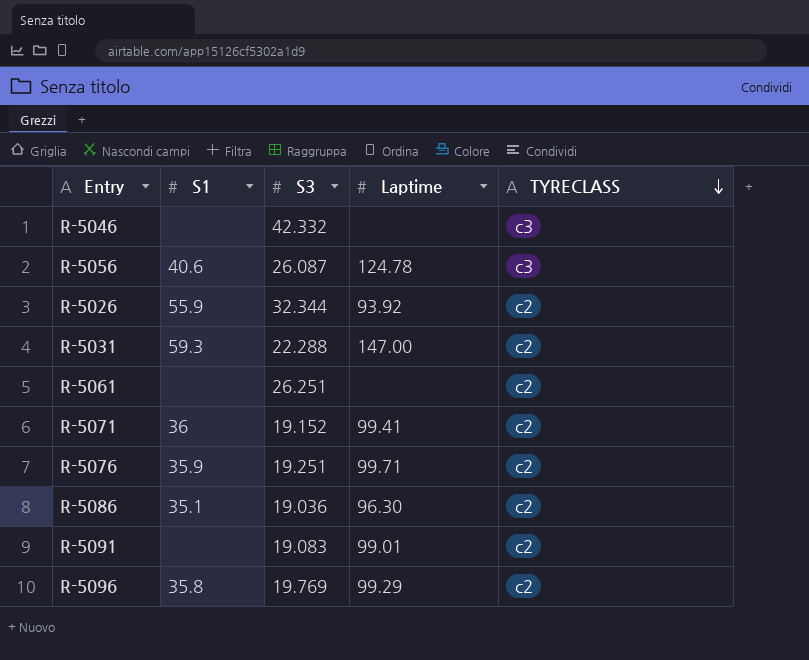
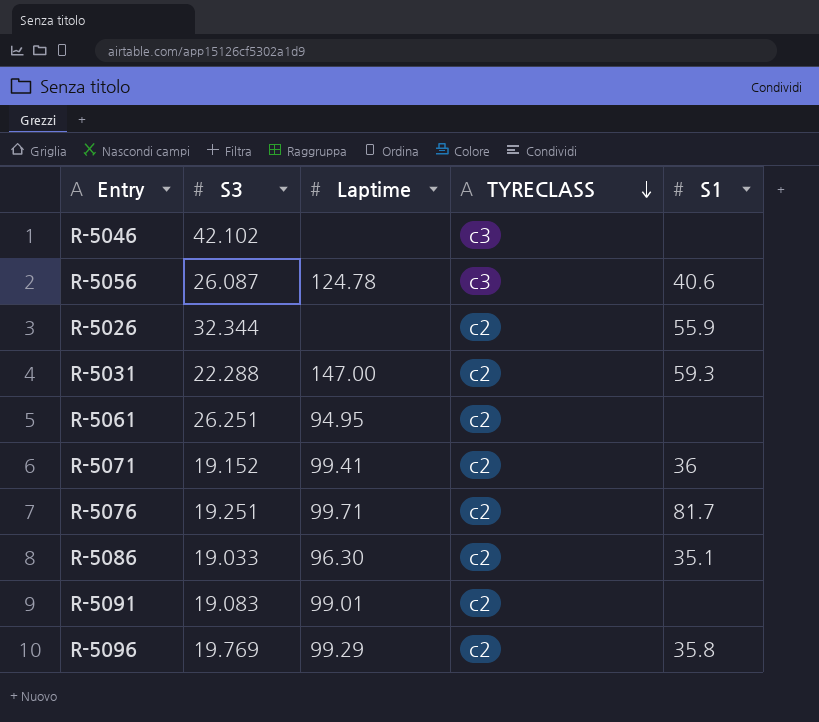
column S1 | position: 2 -> 5
R-5046 | S3: 42.332 -> 42.102
R-5026 | Laptime: 93.92 -> none
R-5061 | Laptime: none -> 94.95
R-5076 | S1: 35.9 -> 81.7
R-5086 | S3: 19.036 -> 19.033

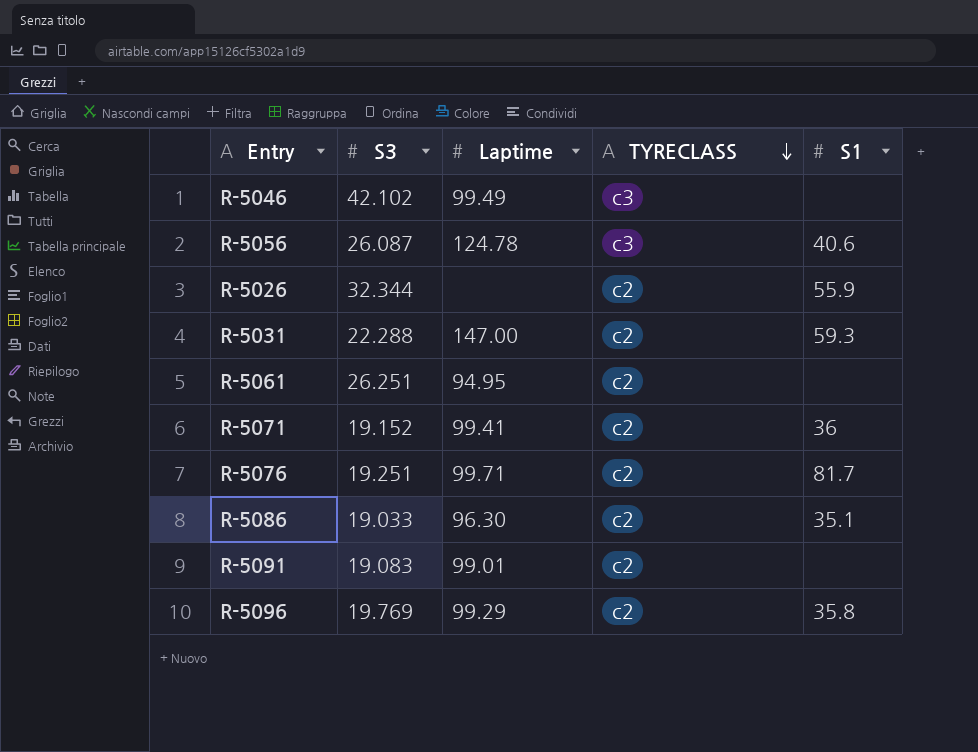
R-5046 | Laptime: none -> 99.49

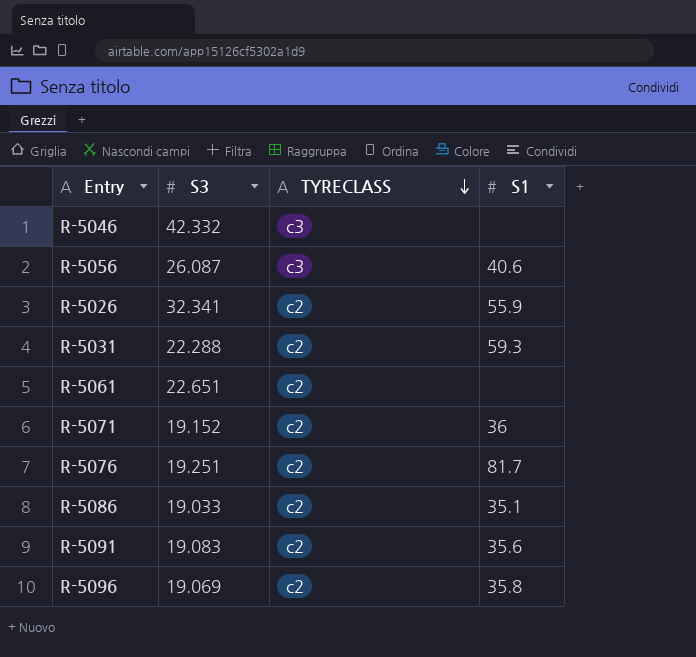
column Laptime | position: 3 -> none
R-5046 | S3: 42.102 -> 42.332
R-5026 | S3: 32.344 -> 32.341
R-5061 | S3: 26.251 -> 22.651
R-5091 | S1: none -> 35.6
R-5096 | S3: 19.769 -> 19.069

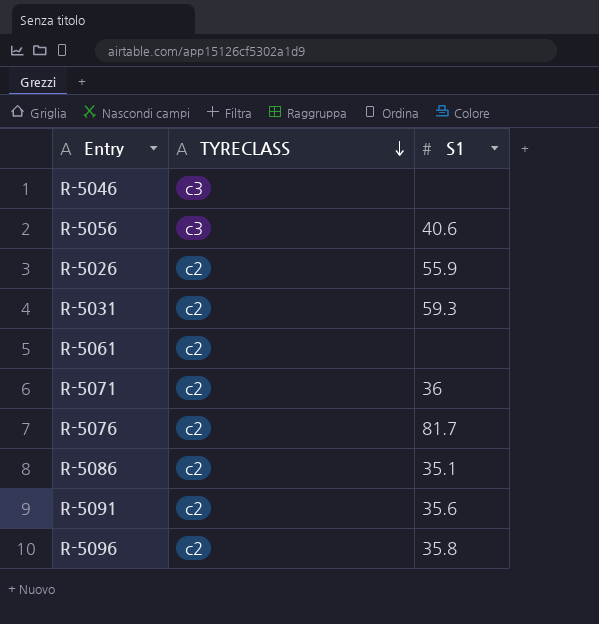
column S3 | position: 2 -> none

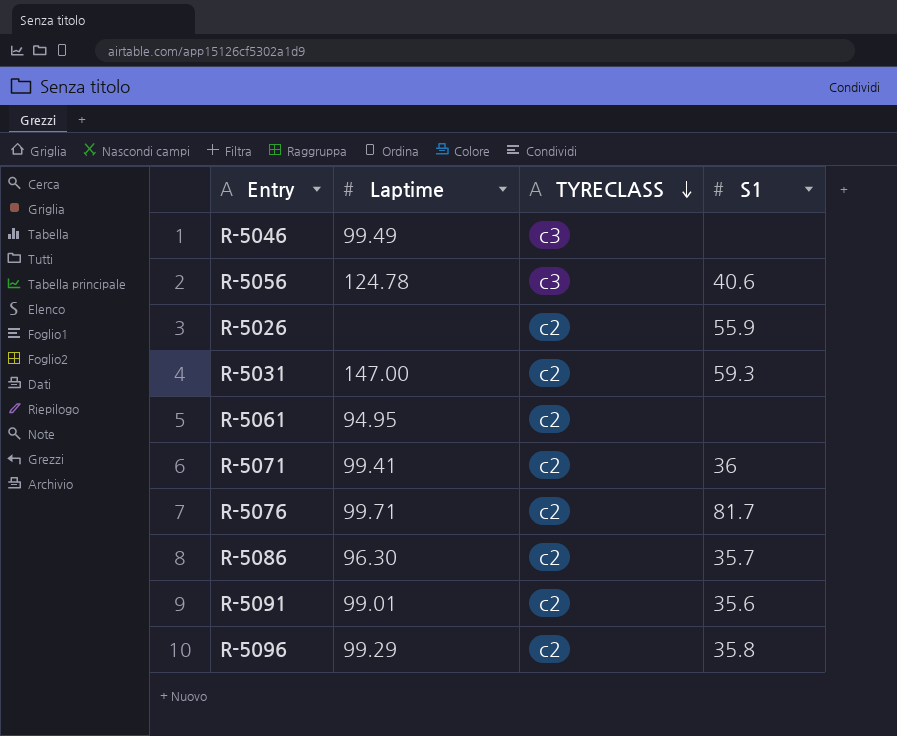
column Laptime | position: none -> 2
R-5086 | S1: 35.1 -> 35.7

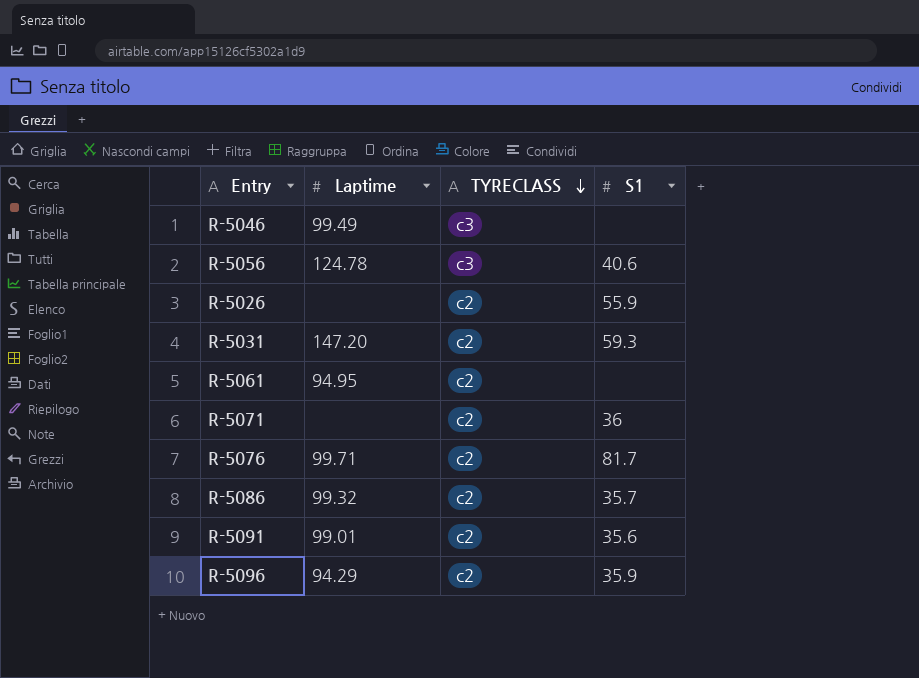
R-5031 | Laptime: 147.00 -> 147.20
R-5071 | Laptime: 99.41 -> none
R-5086 | Laptime: 96.30 -> 99.32
R-5096 | Laptime: 99.29 -> 94.29
R-5096 | S1: 35.8 -> 35.9

